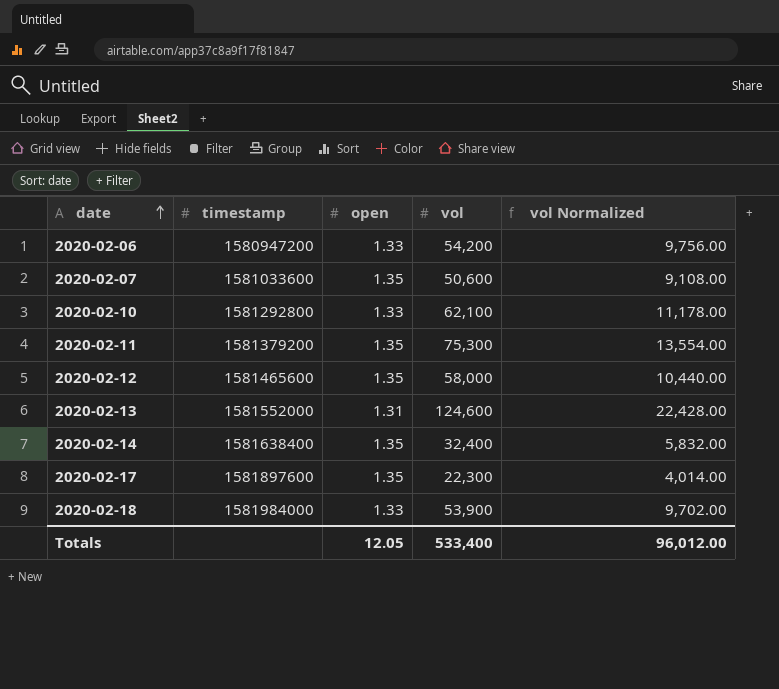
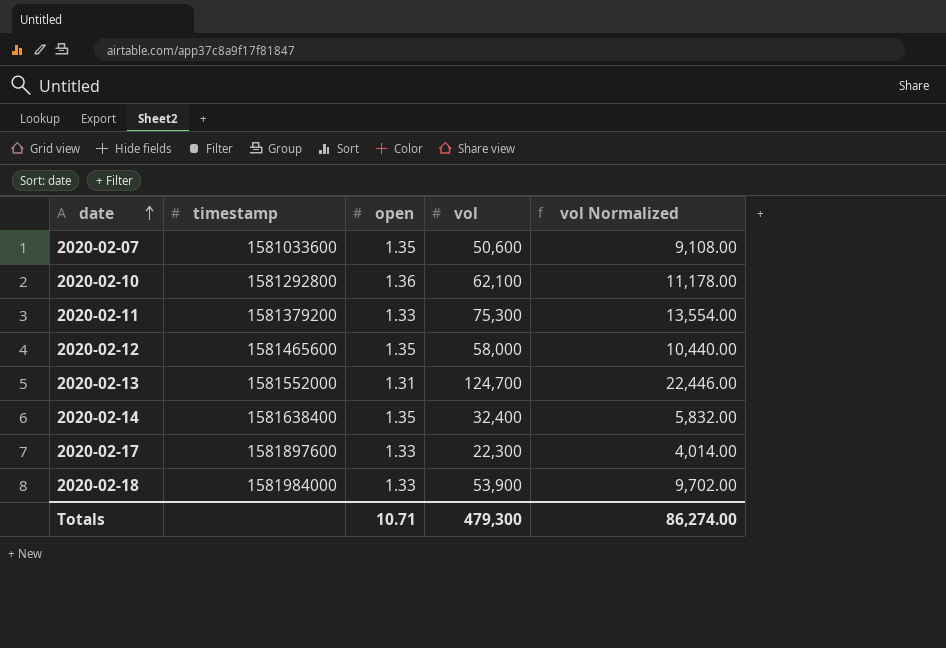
row 2020-02-06: 1580947200 | 1.33 | 54,200 | 9,756.00 -> none
2020-02-10 | open: 1.33 -> 1.36
2020-02-11 | open: 1.35 -> 1.33
2020-02-13 | vol: 124,600 -> 124,700
2020-02-13 | vol Normalized: 22,428.00 -> 22,446.00
2020-02-17 | open: 1.35 -> 1.33
Totals | open: 12.05 -> 10.71
Totals | vol: 533,400 -> 479,300
Totals | vol Normalized: 96,012.00 -> 86,274.00

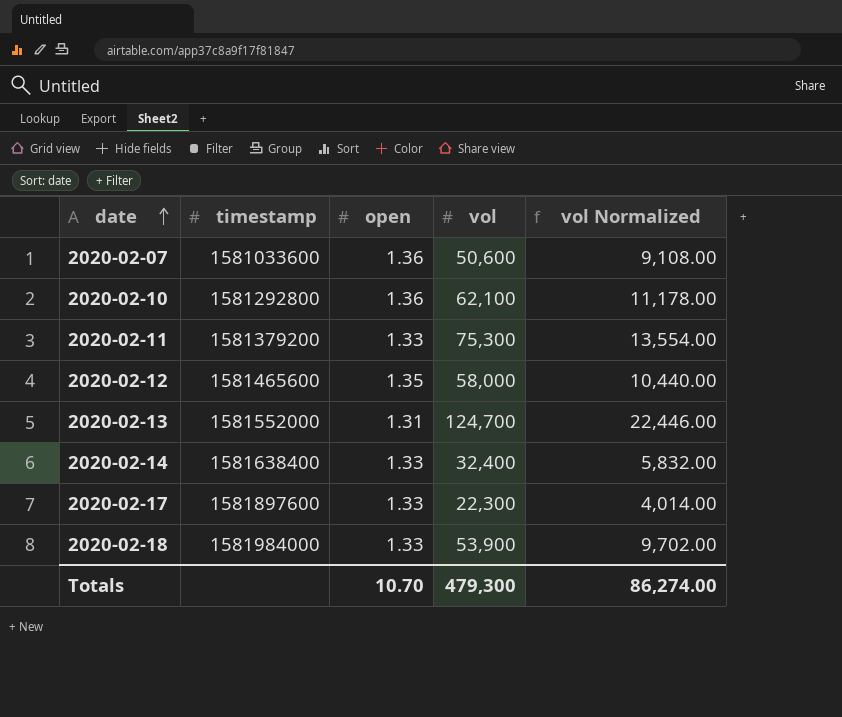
2020-02-07 | open: 1.35 -> 1.36
2020-02-14 | open: 1.35 -> 1.33
Totals | open: 10.71 -> 10.70

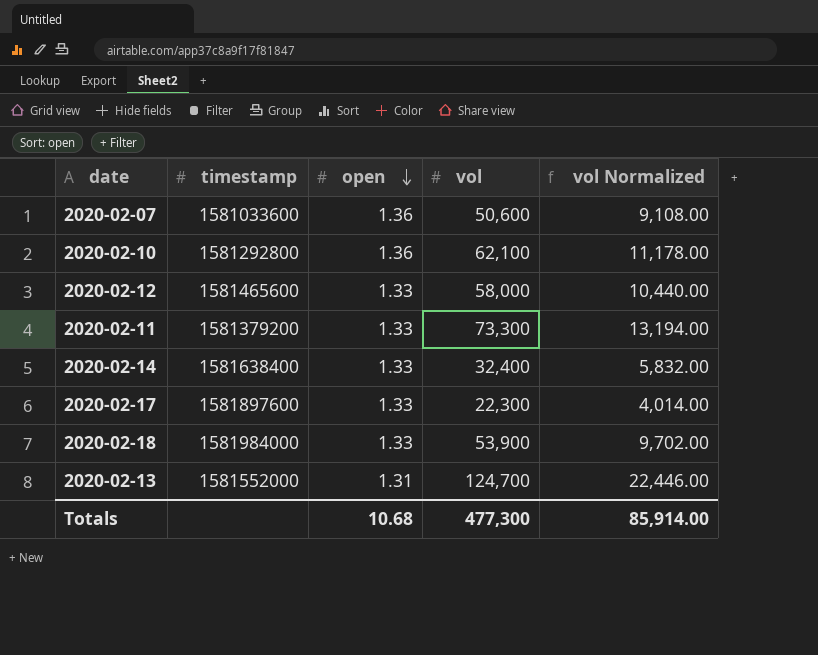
row order: date ascending -> open descending
2020-02-12 | open: 1.35 -> 1.33
2020-02-11 | vol: 75,300 -> 73,300
2020-02-11 | vol Normalized: 13,554.00 -> 13,194.00
Totals | open: 10.70 -> 10.68
Totals | vol: 479,300 -> 477,300
Totals | vol Normalized: 86,274.00 -> 85,914.00

